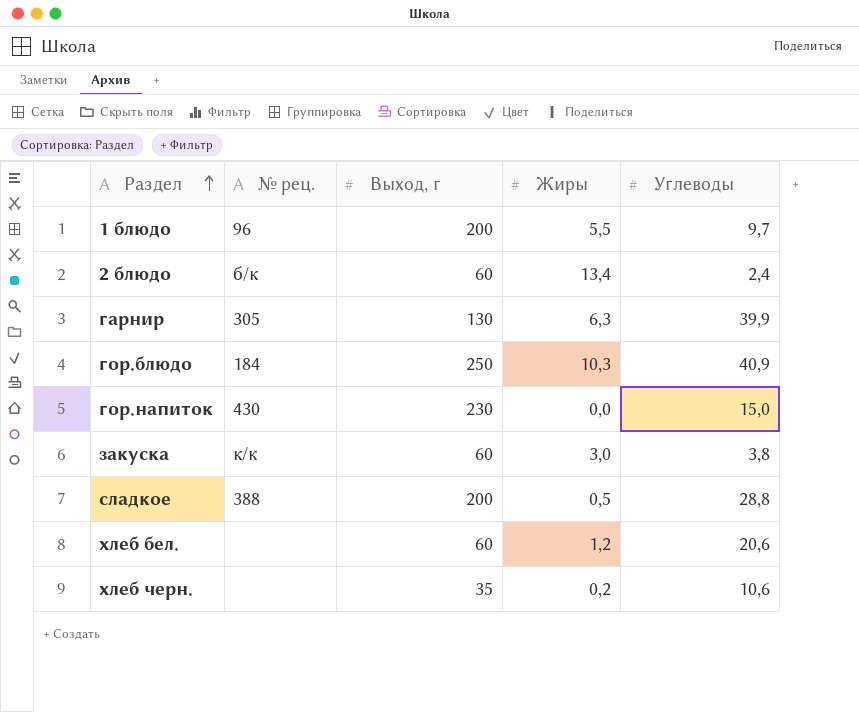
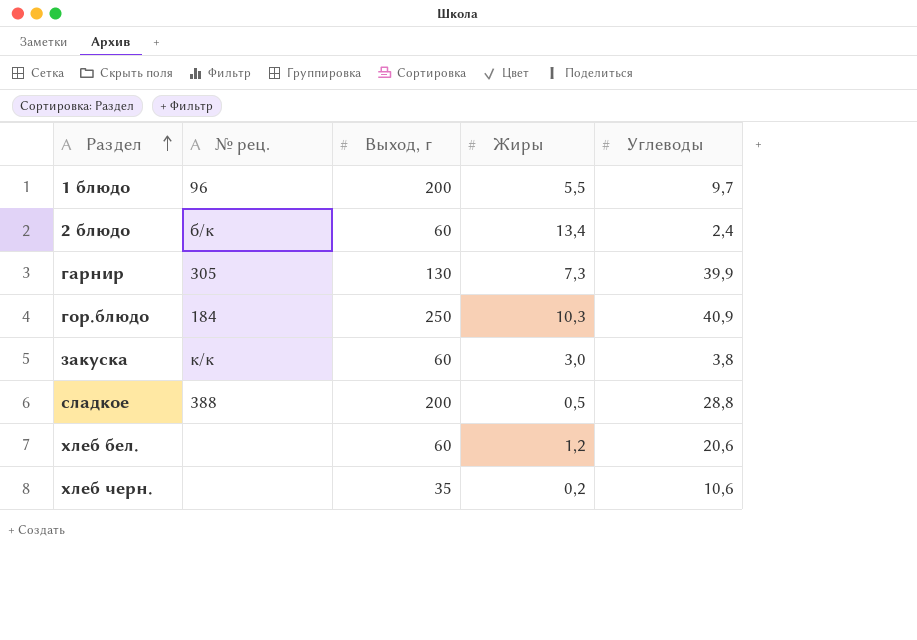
row гор.напиток: 430 | 230 | 0,0 | 15,0 -> none
гарнир | Жиры: 6,3 -> 7,3

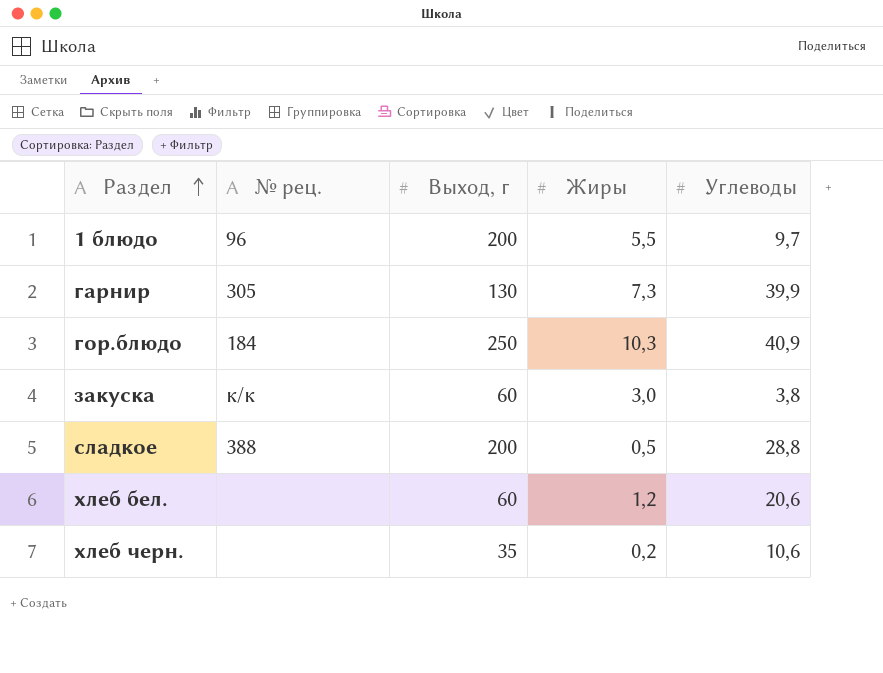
row 2 блюдо: б/к | 60 | 13,4 | 2,4 -> none

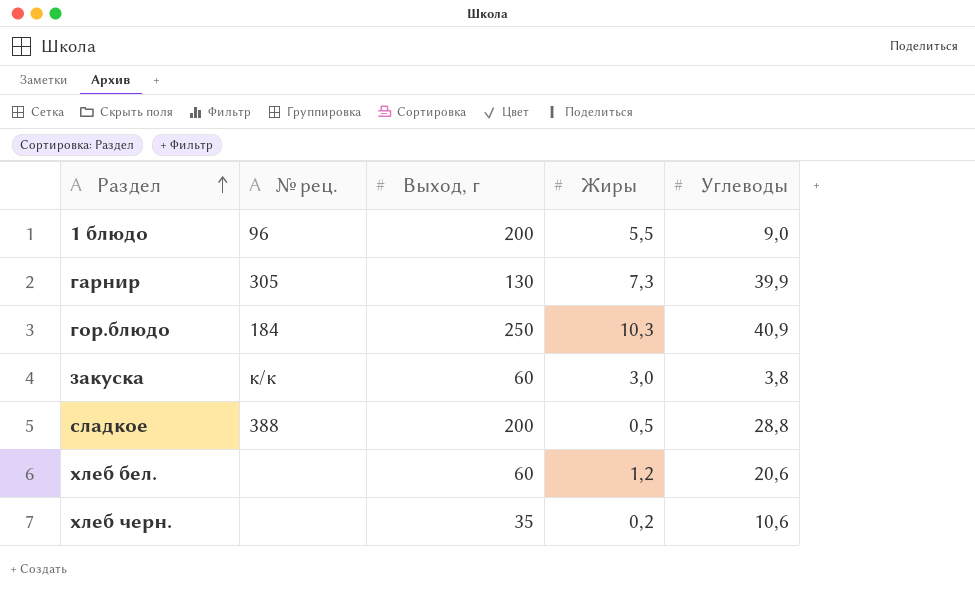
1 блюдо | Углеводы: 9,7 -> 9,0

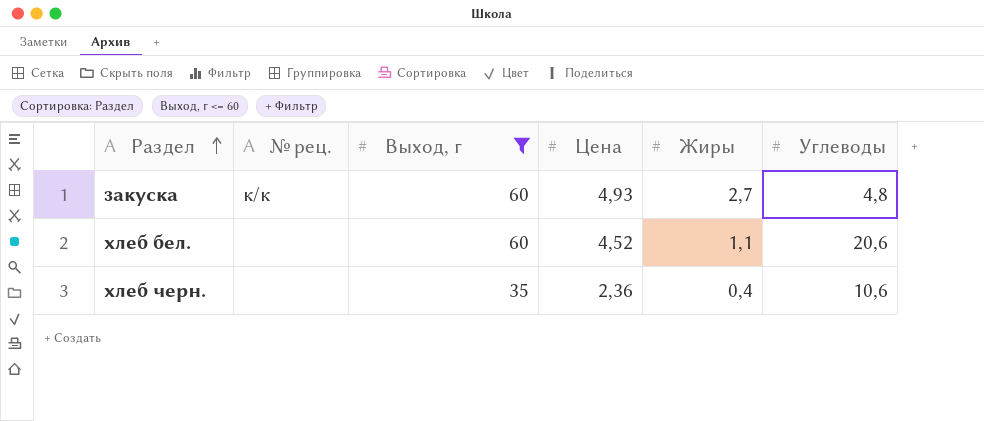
filter: none -> Выход, г <= 60
column Цена | position: none -> 4
закуска | Жиры: 3,0 -> 2,7
закуска | Углеводы: 3,8 -> 4,8
хлеб бел. | Жиры: 1,2 -> 1,1
хлеб черн. | Жиры: 0,2 -> 0,4

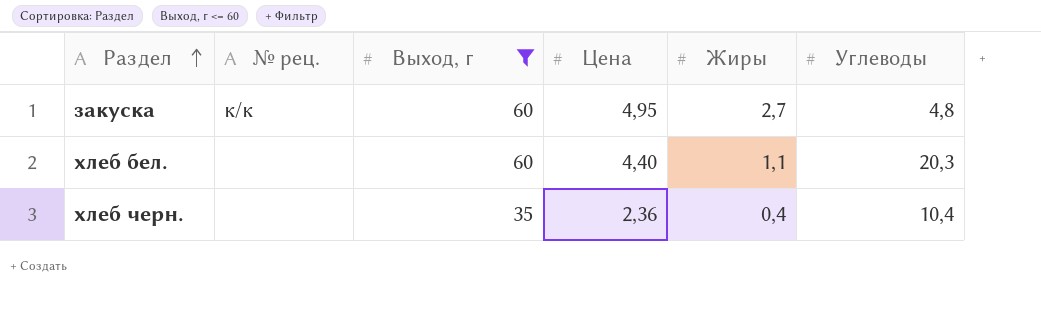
закуска | Цена: 4,93 -> 4,95
хлеб бел. | Цена: 4,52 -> 4,40
хлеб бел. | Углеводы: 20,6 -> 20,3
хлеб черн. | Углеводы: 10,6 -> 10,4

